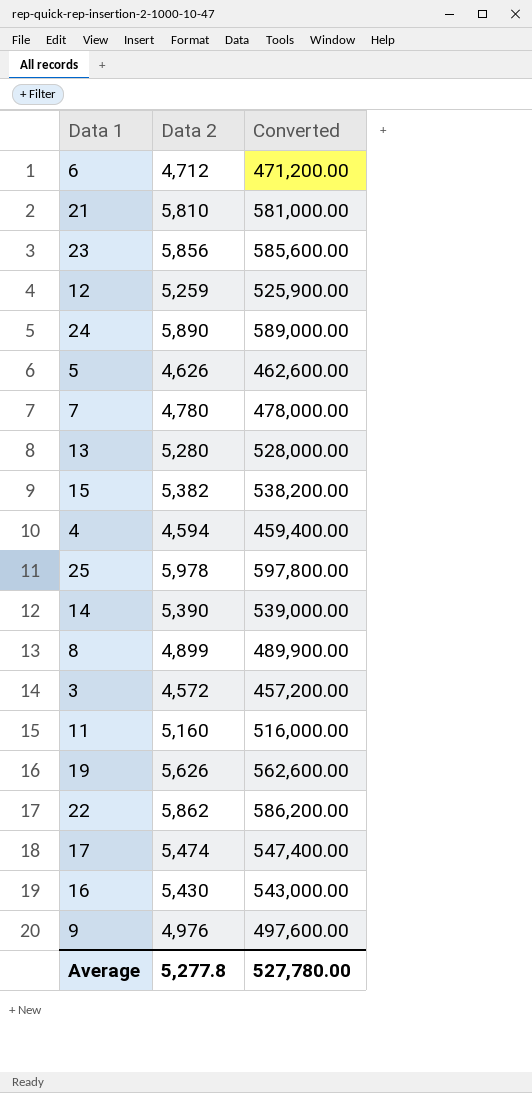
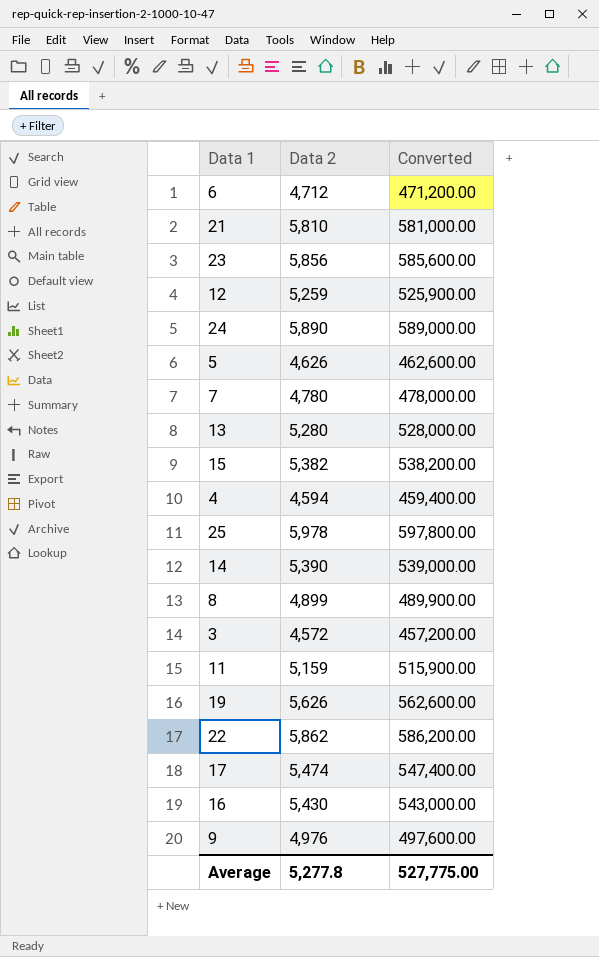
11 | Data 2: 5,160 -> 5,159
11 | Converted: 516,000.00 -> 515,900.00
Average | Converted: 527,780.00 -> 527,775.00

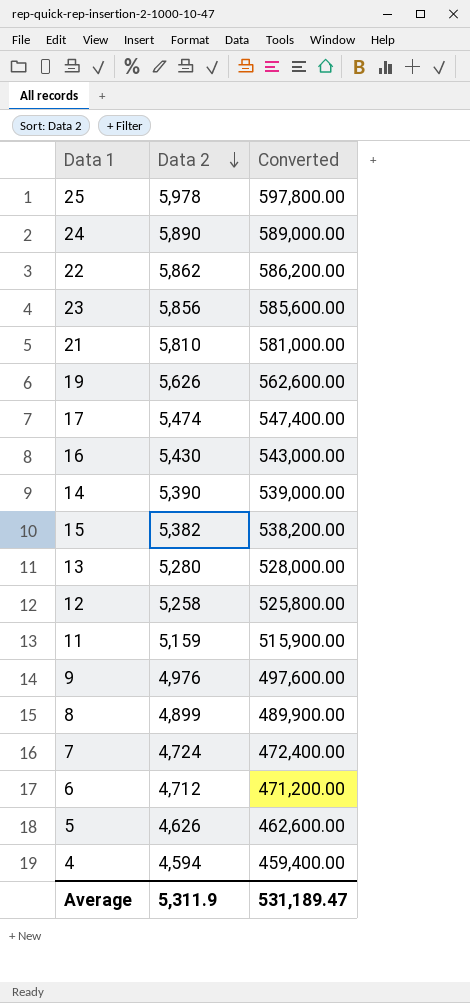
row order: none -> Data 2 descending
row 3: 4,572 | 457,200.00 -> none
12 | Data 2: 5,259 -> 5,258
12 | Converted: 525,900.00 -> 525,800.00
7 | Data 2: 4,780 -> 4,724
7 | Converted: 478,000.00 -> 472,400.00
Average | Data 2: 5,277.8 -> 5,311.9
Average | Converted: 527,775.00 -> 531,189.47

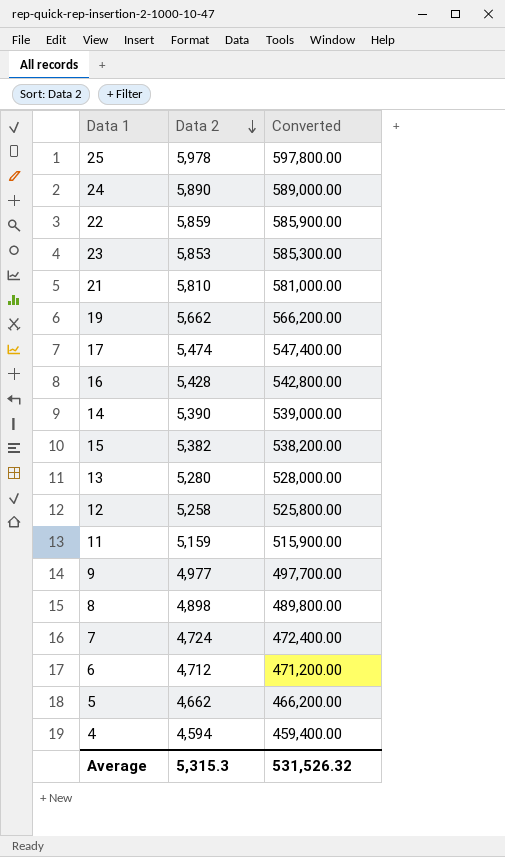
22 | Data 2: 5,862 -> 5,859
22 | Converted: 586,200.00 -> 585,900.00
23 | Data 2: 5,856 -> 5,853
23 | Converted: 585,600.00 -> 585,300.00
19 | Data 2: 5,626 -> 5,662
19 | Converted: 562,600.00 -> 566,200.00
16 | Data 2: 5,430 -> 5,428
16 | Converted: 543,000.00 -> 542,800.00
9 | Data 2: 4,976 -> 4,977
9 | Converted: 497,600.00 -> 497,700.00
8 | Data 2: 4,899 -> 4,898
8 | Converted: 489,900.00 -> 489,800.00
5 | Data 2: 4,626 -> 4,662
5 | Converted: 462,600.00 -> 466,200.00
Average | Data 2: 5,311.9 -> 5,315.3
Average | Converted: 531,189.47 -> 531,526.32

